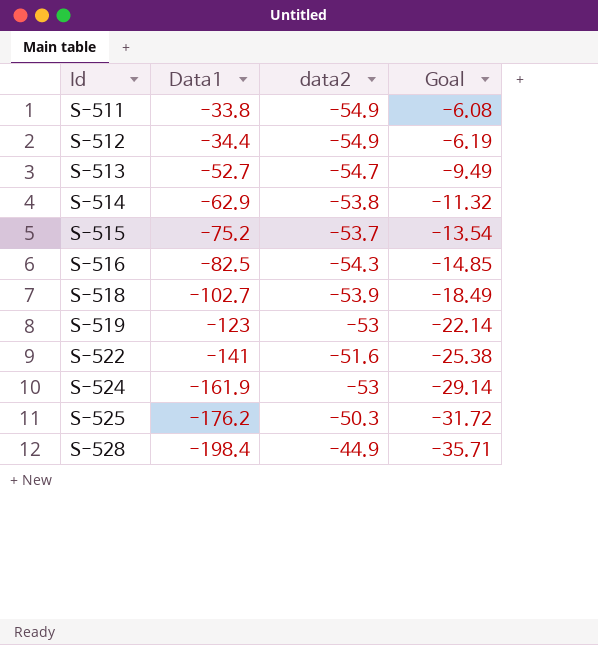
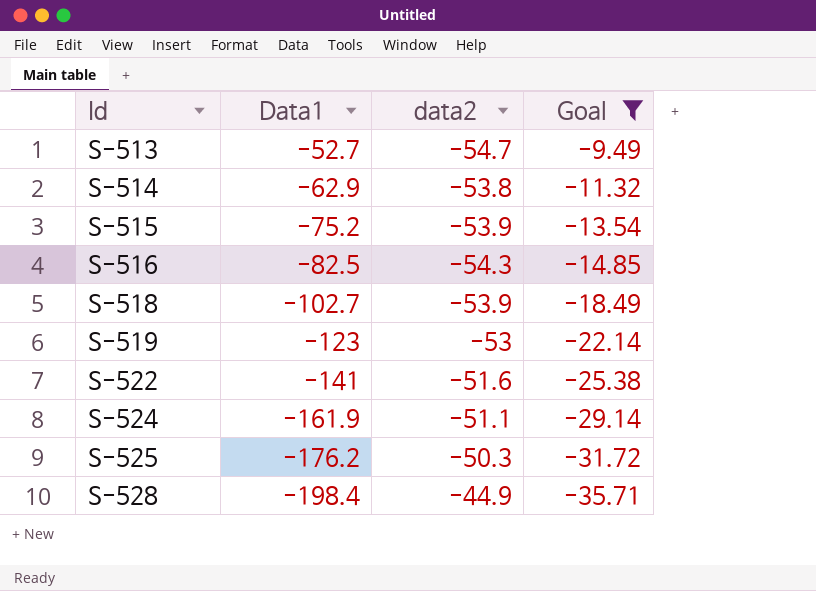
filter: none -> Goal <= -9.49
S-515 | data2: -53.7 -> -53.9
S-524 | data2: -53 -> -51.1

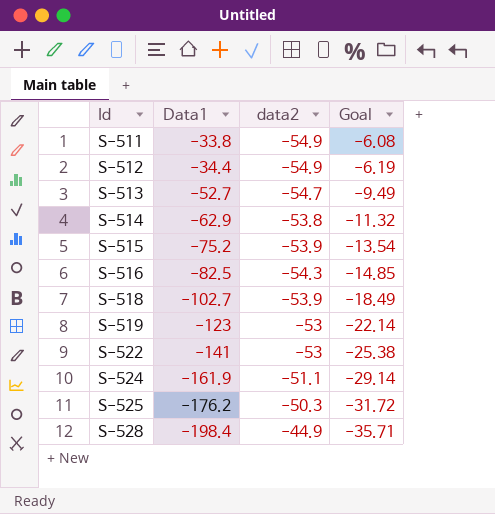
filter: Goal <= -9.49 -> none
S-522 | data2: -51.6 -> -53

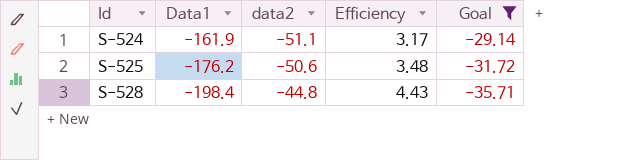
filter: none -> Goal <= -29.14
column Efficiency | formula: none -> [Data1] / [data2]
S-525 | data2: -50.3 -> -50.6
S-528 | data2: -44.9 -> -44.8

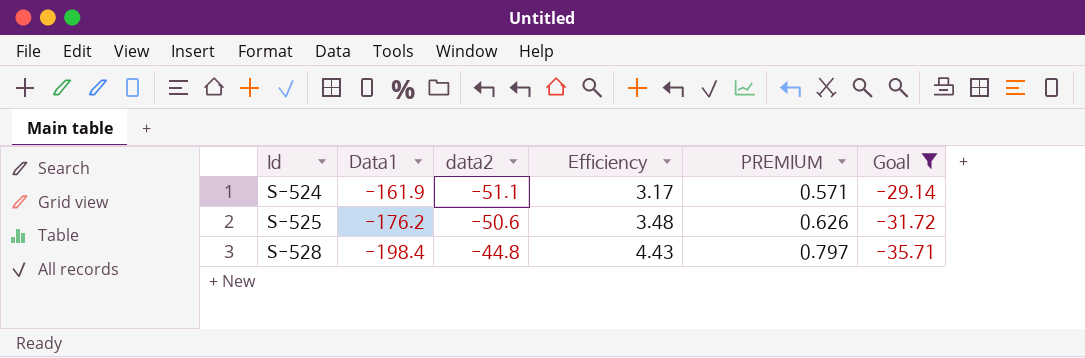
column PREMIUM | formula: none -> [Efficiency] * 0.18

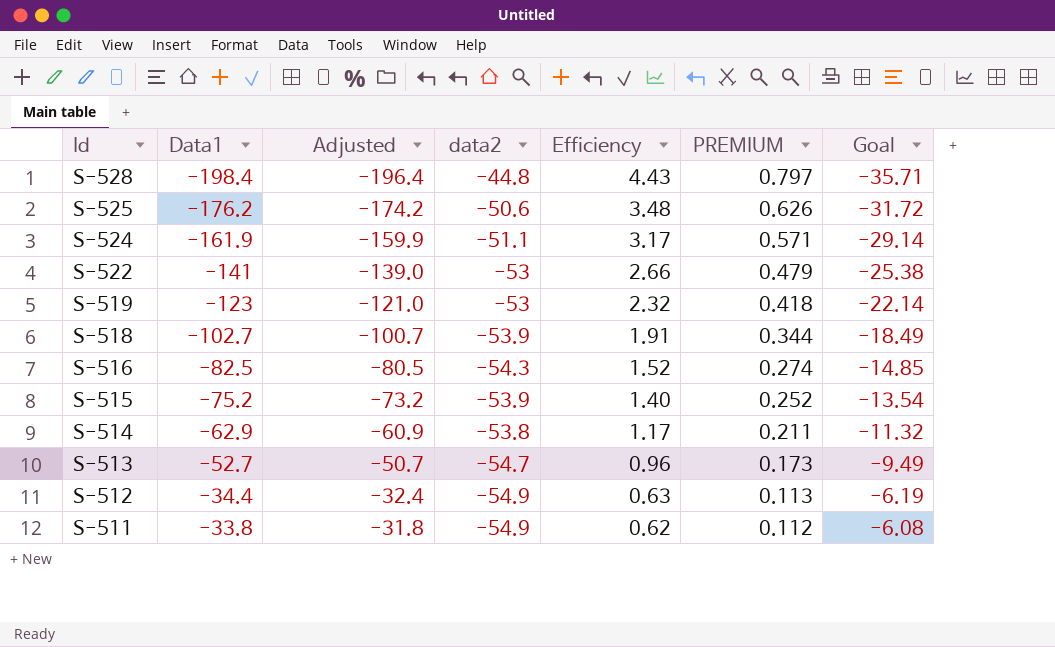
filter: Goal <= -29.14 -> none
row order: Id ascending -> Id descending
column Adjusted | formula: none -> [Data1] + 2

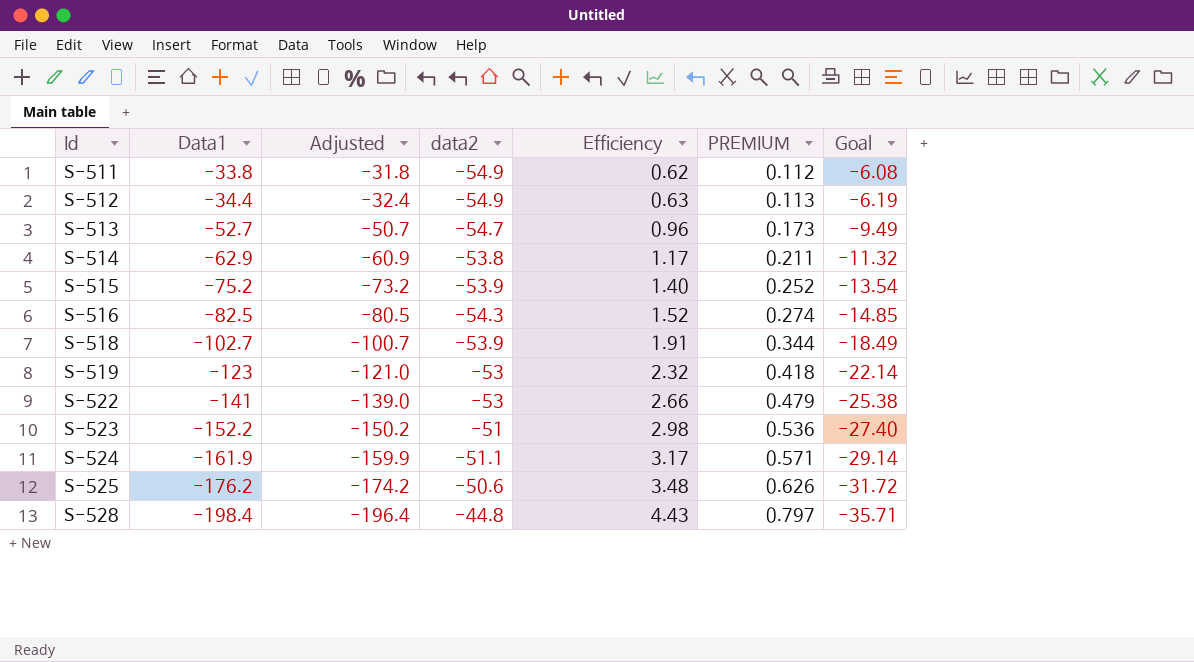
row order: Id descending -> Id ascending
row S-523: none -> -152.2 | -150.2 | -51 | 2.98 | 0.536 | -27.40

